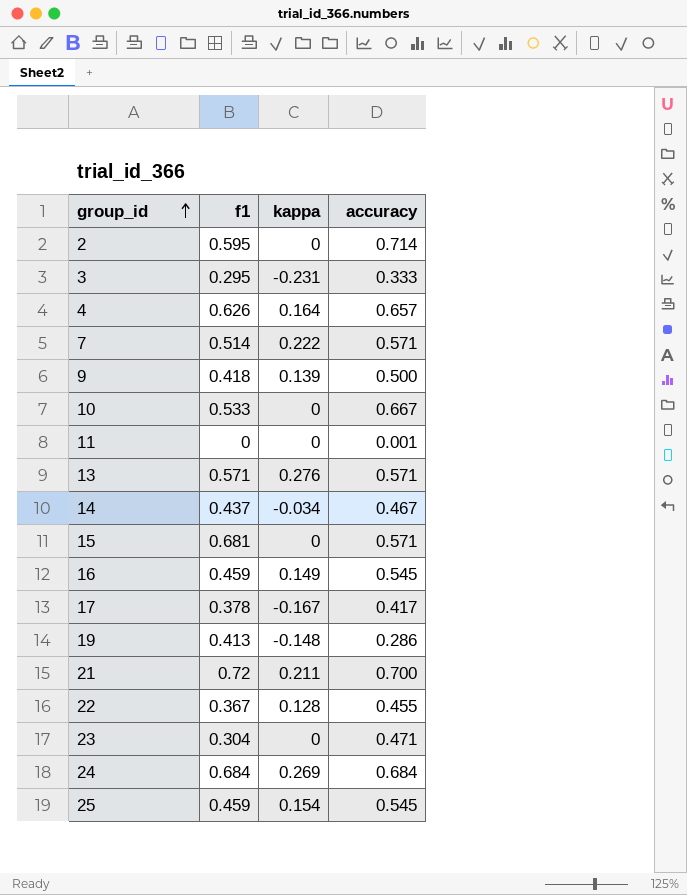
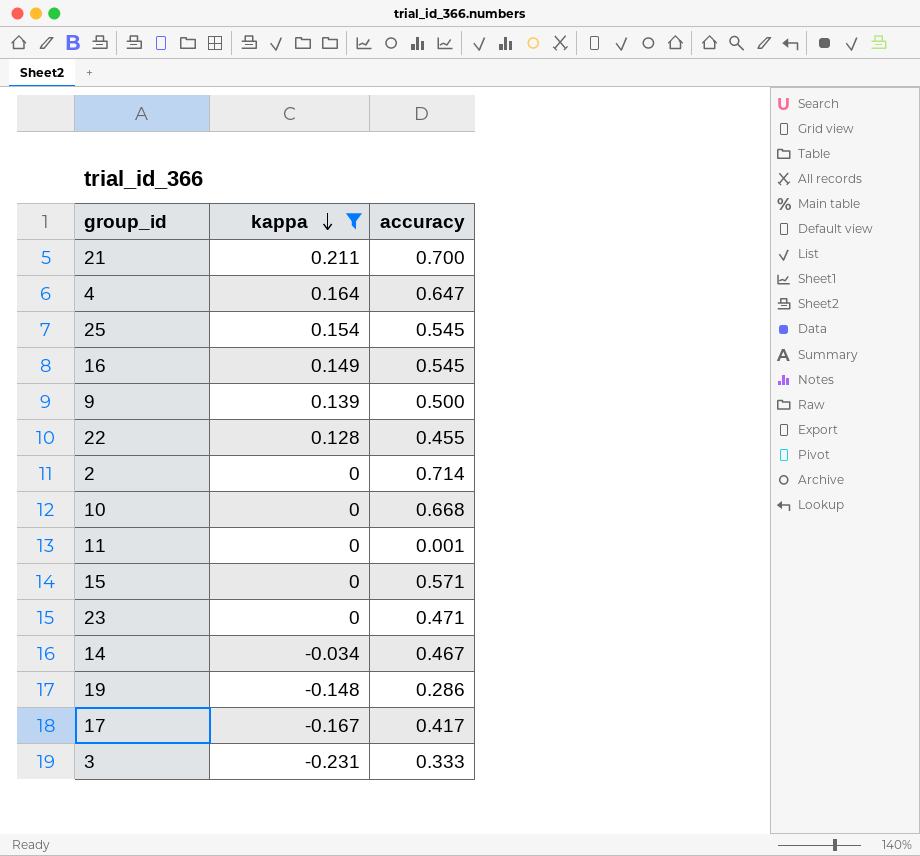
filter: none -> kappa <= 0.211
row order: group_id ascending -> kappa descending
column f1 | position: 2 -> none
4 | accuracy: 0.657 -> 0.647
10 | accuracy: 0.667 -> 0.668

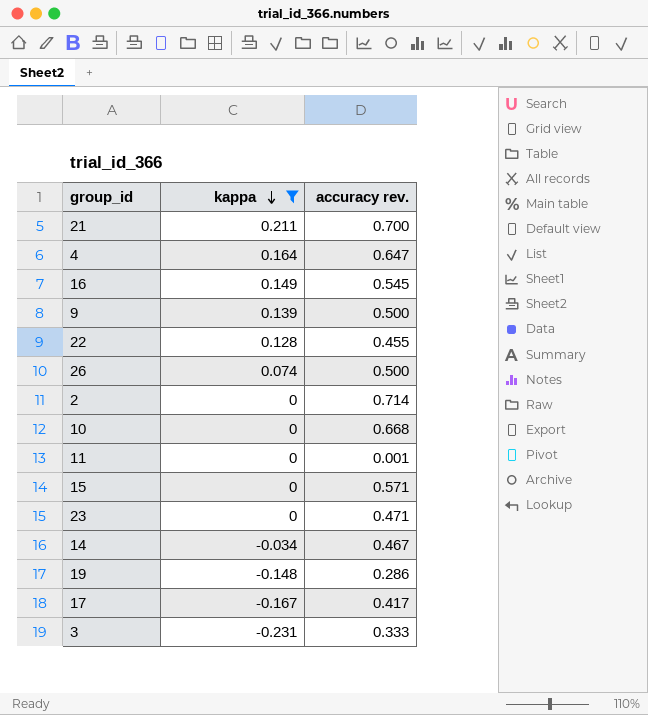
column name: accuracy -> accuracy rev.
row 25: 0.154 | 0.545 -> none
row 26: none -> 0.074 | 0.500

